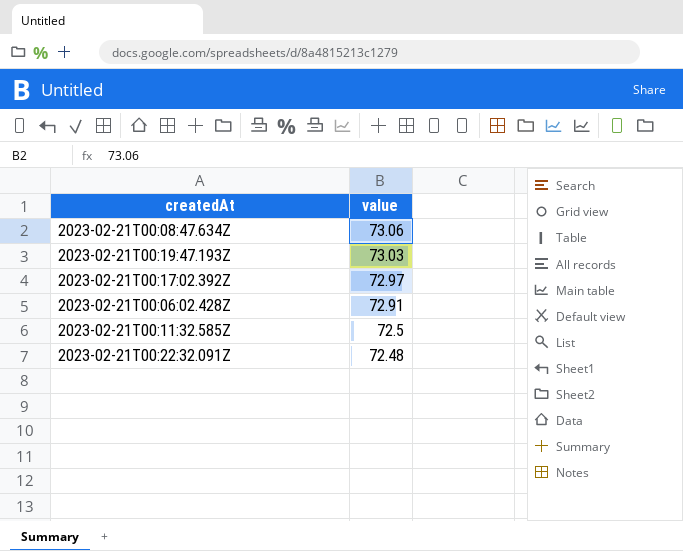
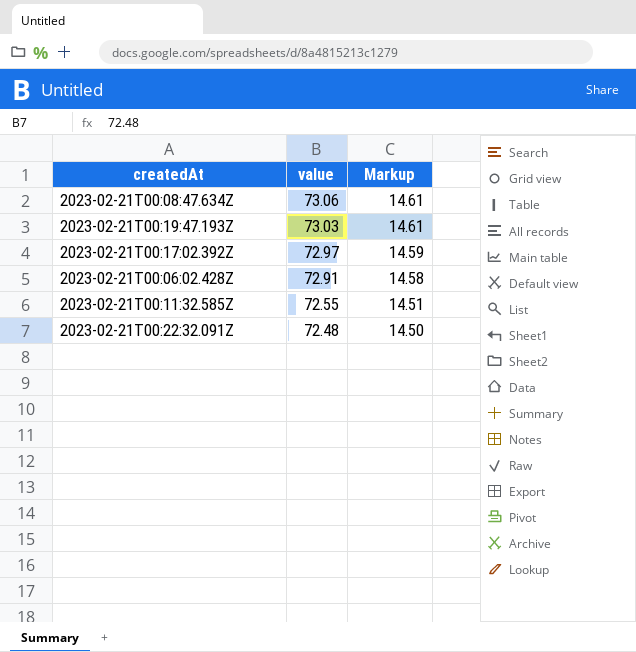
column Markup | formula: none -> [value] * 0.2
2023-02-21T00:11:32.585Z | value: 72.5 -> 72.55

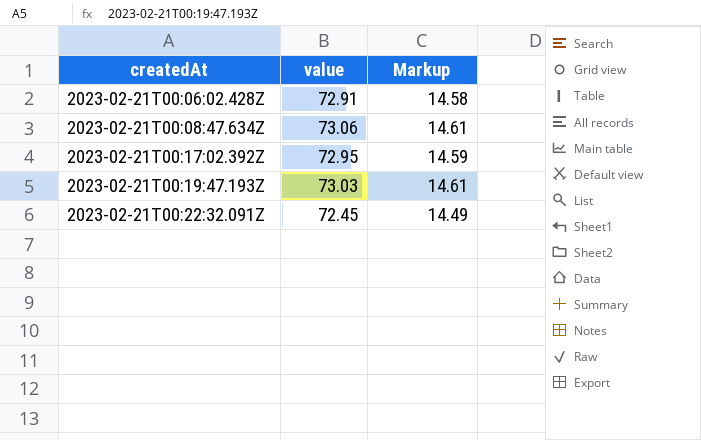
row order: value descending -> createdAt ascending
row 2023-02-21T00:11:32.585Z: 72.55 | 14.51 -> none
2023-02-21T00:17:02.392Z | value: 72.97 -> 72.95
2023-02-21T00:22:32.091Z | value: 72.48 -> 72.45
2023-02-21T00:22:32.091Z | Markup: 14.50 -> 14.49

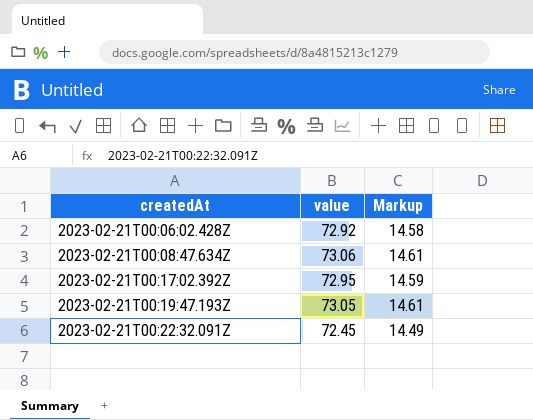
2023-02-21T00:06:02.428Z | value: 72.91 -> 72.92
2023-02-21T00:19:47.193Z | value: 73.03 -> 73.05

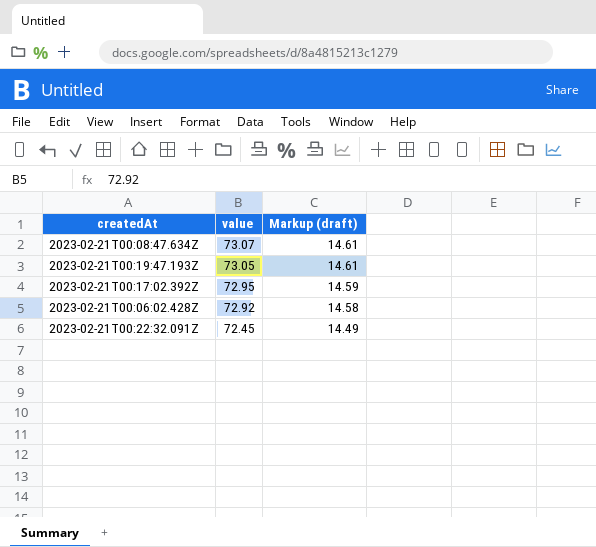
row order: createdAt ascending -> value descending
column name: Markup -> Markup (draft)
2023-02-21T00:08:47.634Z | value: 73.06 -> 73.07

